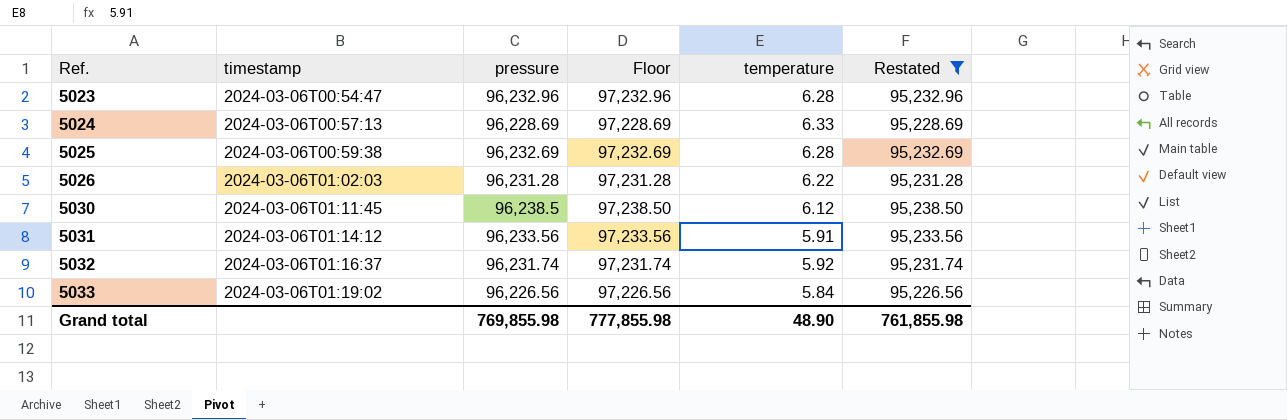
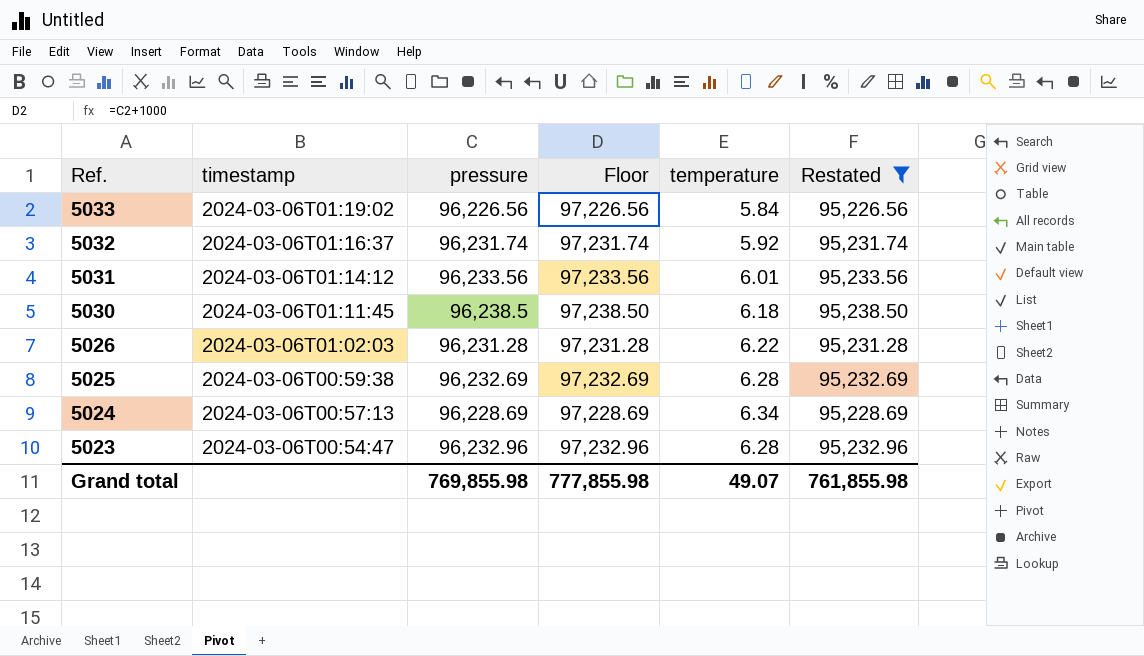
row order: Ref. ascending -> Ref. descending
5031 | temperature: 5.91 -> 6.01
5030 | temperature: 6.12 -> 6.18
5024 | temperature: 6.33 -> 6.34
Grand total | temperature: 48.90 -> 49.07

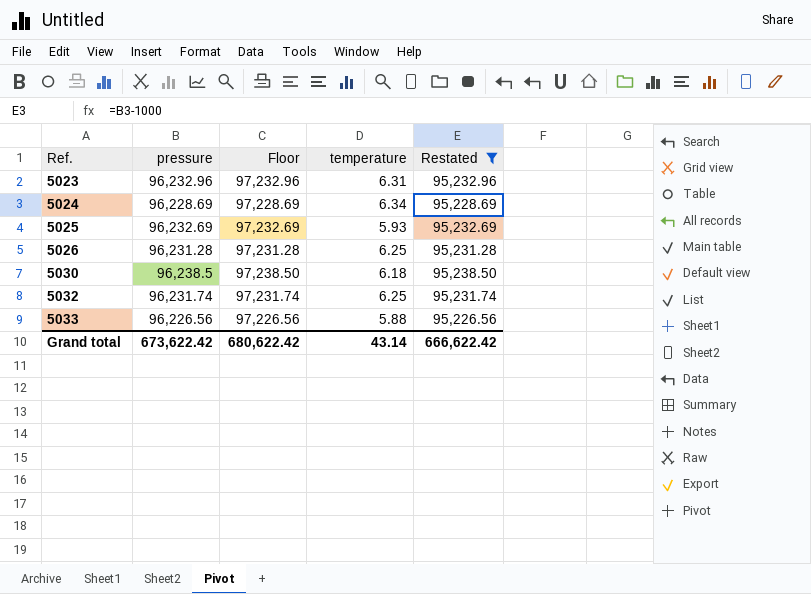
row order: Ref. descending -> Ref. ascending
column timestamp | position: 2 -> none
row 5031: 2024-03-06T01:14:12 | 96,233.56 | 97,233.56 | 6.01 | 95,233.56 -> none
5023 | temperature: 6.28 -> 6.31
5025 | temperature: 6.28 -> 5.93
5026 | temperature: 6.22 -> 6.25
5032 | temperature: 5.92 -> 6.25
5033 | temperature: 5.84 -> 5.88
Grand total | pressure: 769,855.98 -> 673,622.42
Grand total | Floor: 777,855.98 -> 680,622.42
Grand total | temperature: 49.07 -> 43.14
Grand total | Restated: 761,855.98 -> 666,622.42

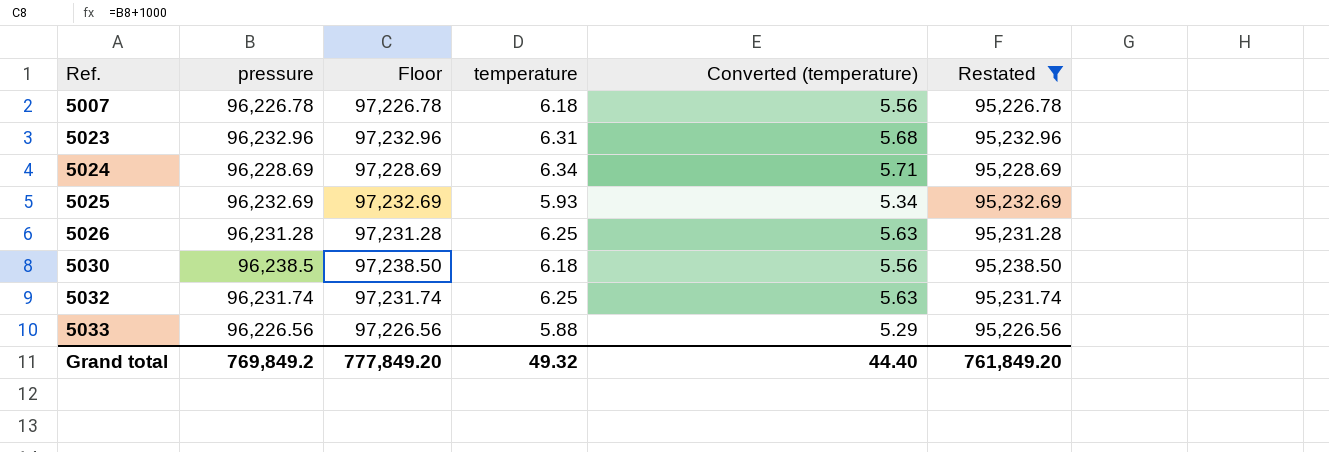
column Converted (temperature) | formula: none -> [temperature] * 0.9
row 5007: none -> 96,226.78 | 97,226.78 | 6.18 | 5.56 | 95,226.78
Grand total | pressure: 673,622.42 -> 769,849.2
Grand total | Floor: 680,622.42 -> 777,849.20
Grand total | temperature: 43.14 -> 49.32
Grand total | Restated: 666,622.42 -> 761,849.20

